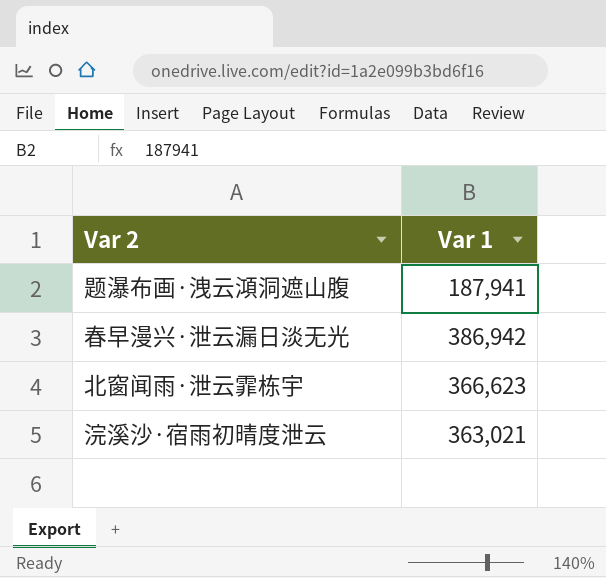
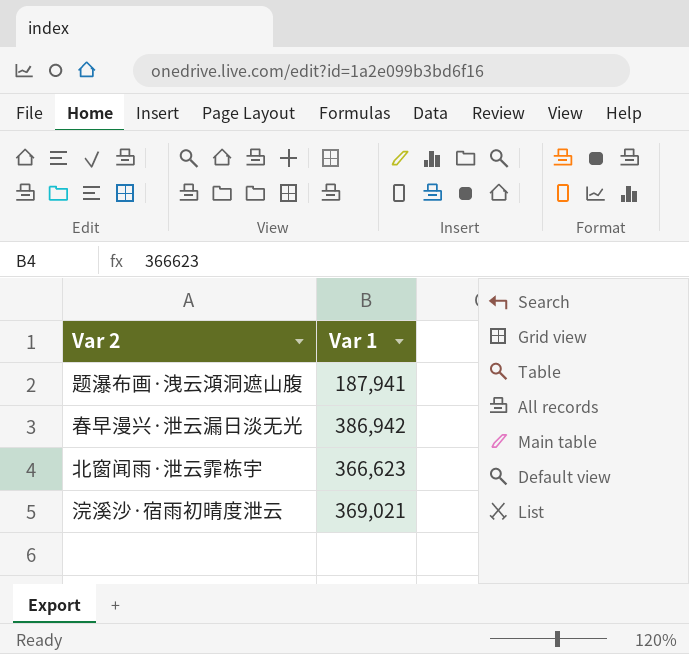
浣溪沙·宿雨初晴度泄云 | Var 1: 363,021 -> 369,021

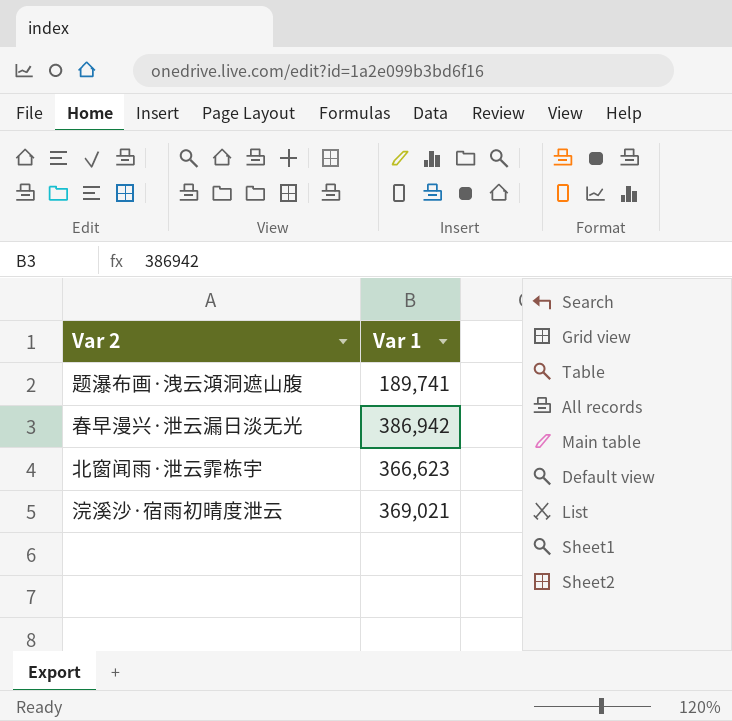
题瀑布画·洩云澒洞遮山腹 | Var 1: 187,941 -> 189,741

